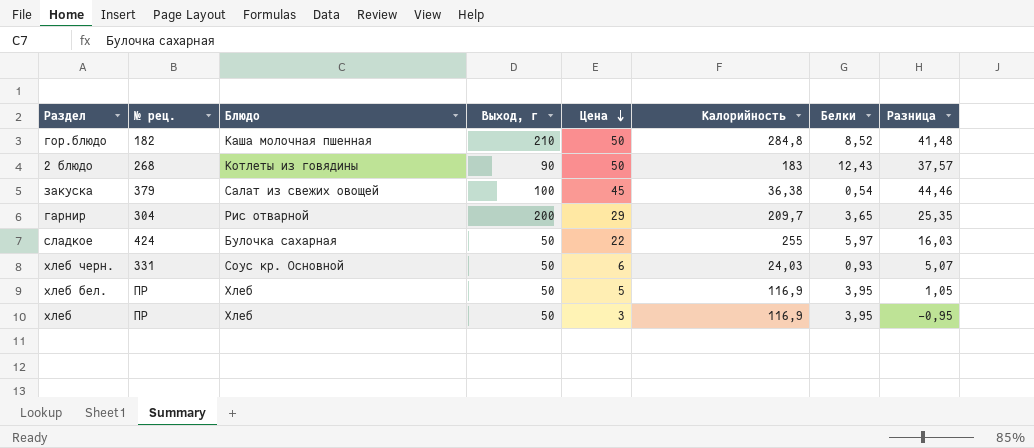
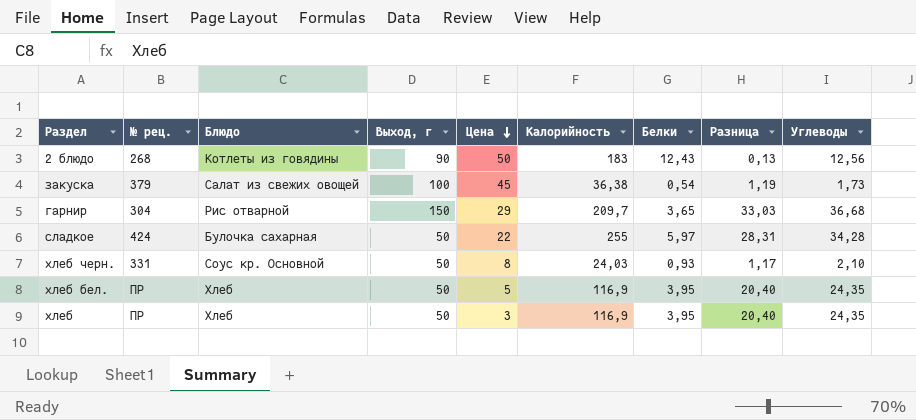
column Разница | formula: [Цена] - [Белки] -> [Углеводы] - [Белки]
column Углеводы | position: none -> 9
row гор.блюдо: 182 | Каша молочная пшенная | 210 | 50 | 284,8 | 8,52 | 41,48 -> none
гарнир | Выход, г: 200 -> 150
хлеб черн. | Цена: 6 -> 8

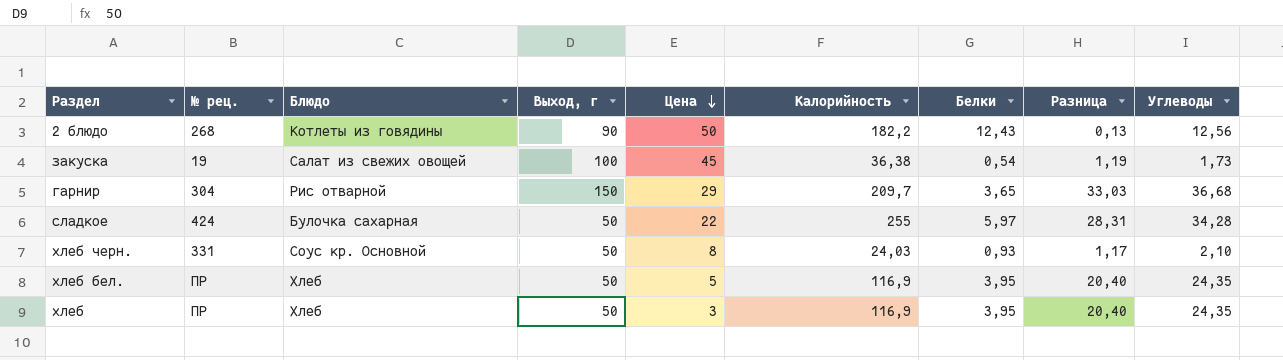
2 блюдо | Калорийность: 183 -> 182,2
закуска | № рец.: 379 -> 19

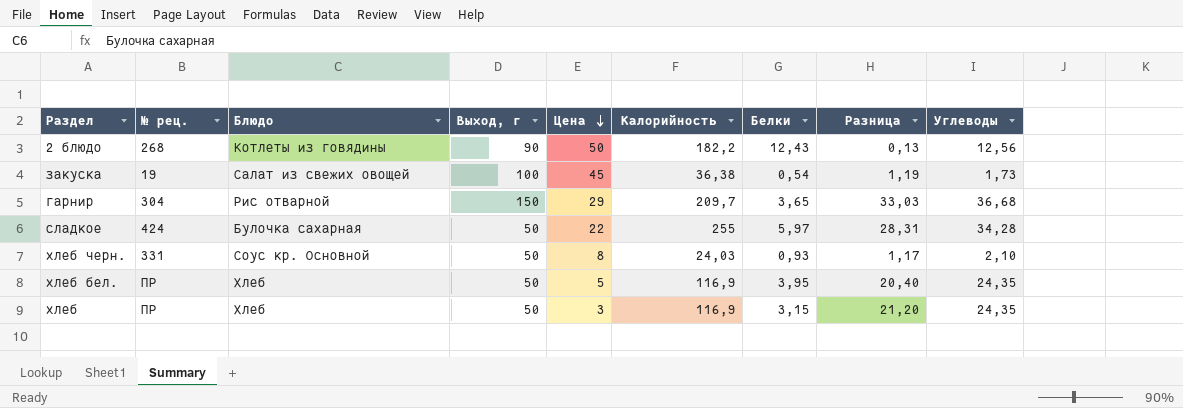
хлеб | Белки: 3,95 -> 3,15
хлеб | Разница: 20,40 -> 21,20

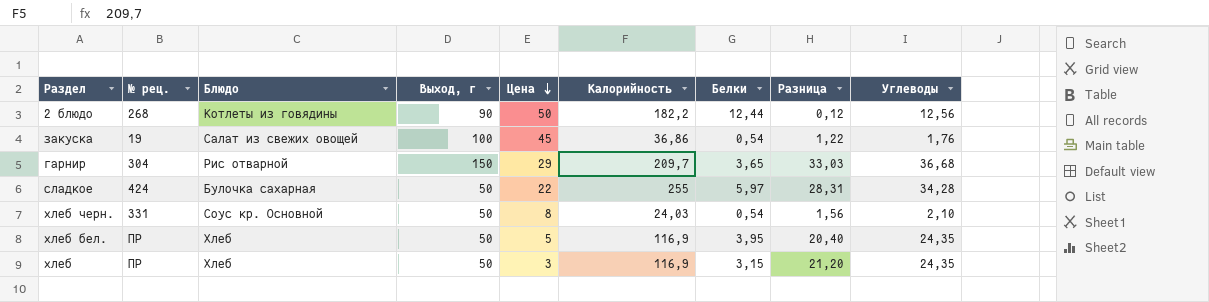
2 блюдо | Белки: 12,43 -> 12,44
2 блюдо | Разница: 0,13 -> 0,12
закуска | Калорийность: 36,38 -> 36,86
закуска | Разница: 1,19 -> 1,22
закуска | Углеводы: 1,73 -> 1,76
хлеб черн. | Белки: 0,93 -> 0,54
хлеб черн. | Разница: 1,17 -> 1,56

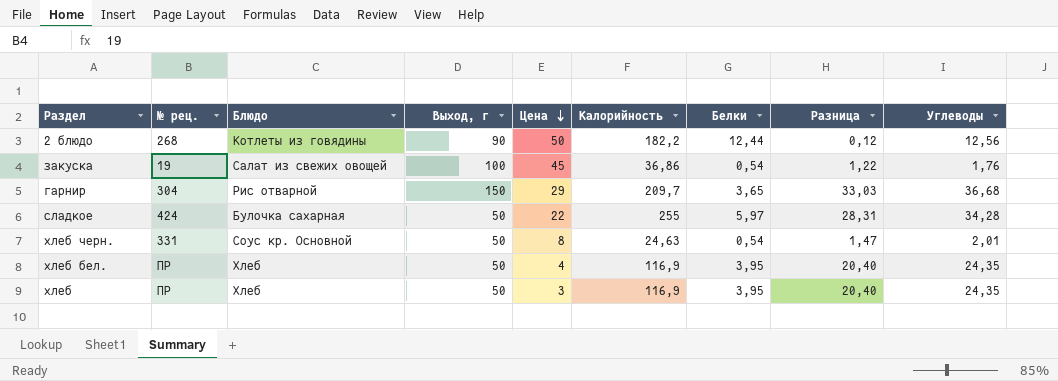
хлеб черн. | Калорийность: 24,03 -> 24,63
хлеб черн. | Разница: 1,56 -> 1,47
хлеб черн. | Углеводы: 2,10 -> 2,01
хлеб бел. | Цена: 5 -> 4
хлеб | Белки: 3,15 -> 3,95
хлеб | Разница: 21,20 -> 20,40

